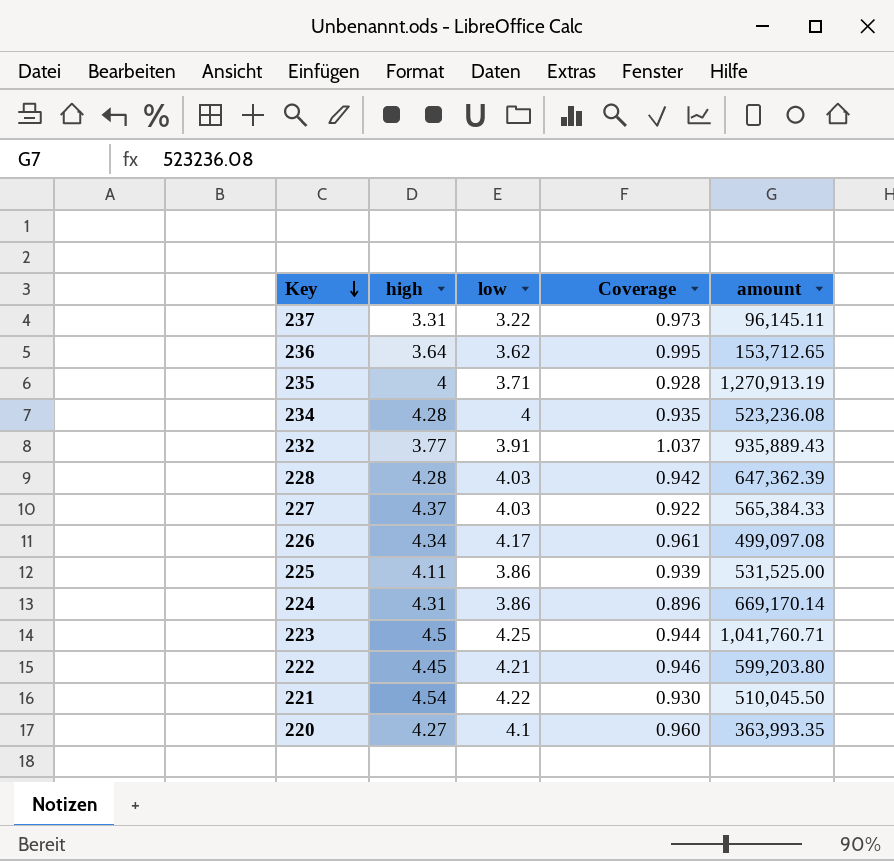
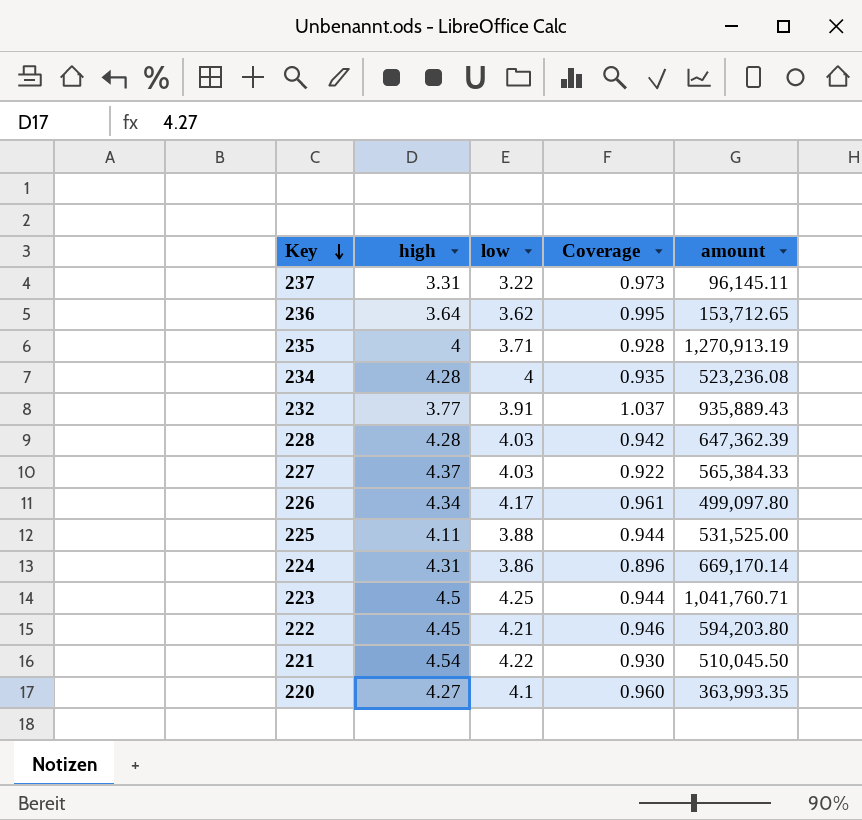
226 | amount: 499,097.08 -> 499,097.80
225 | low: 3.86 -> 3.88
225 | Coverage: 0.939 -> 0.944
222 | amount: 599,203.80 -> 594,203.80

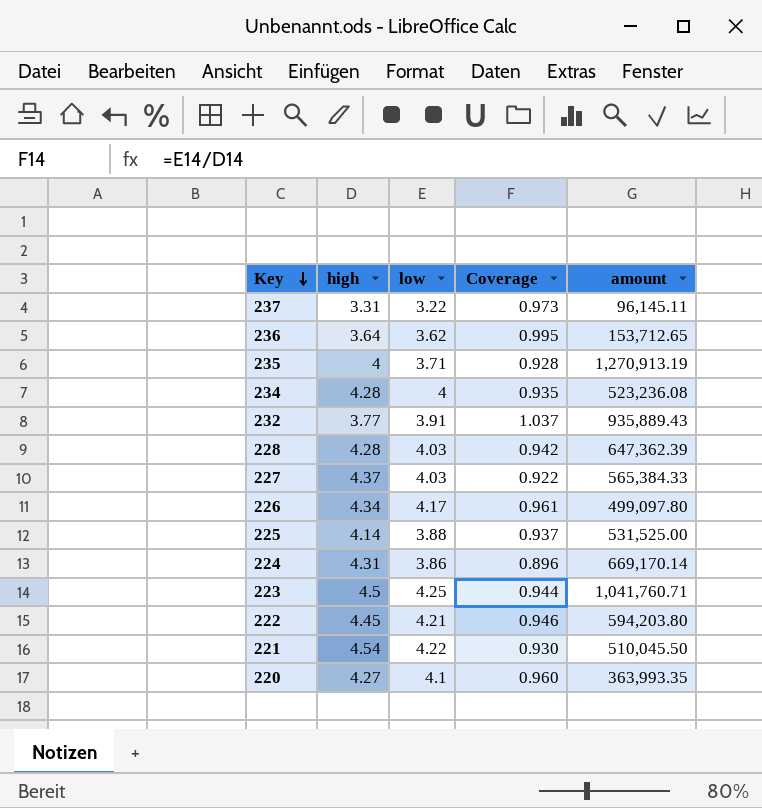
225 | high: 4.11 -> 4.14
225 | Coverage: 0.944 -> 0.937

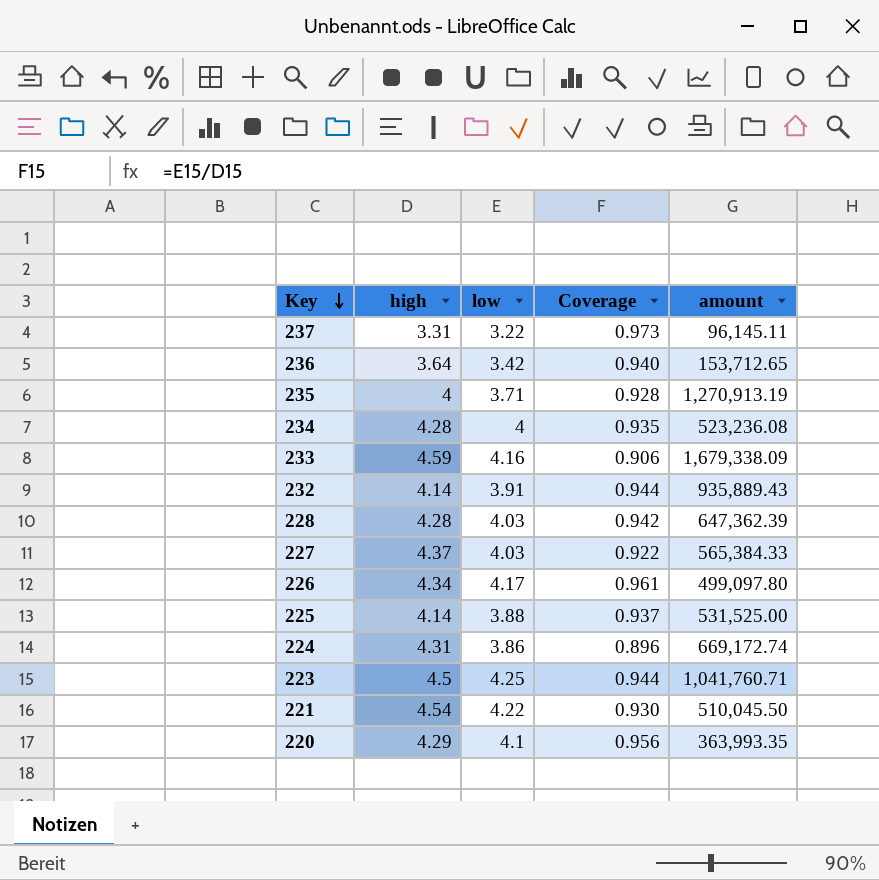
row 222: 4.45 | 4.21 | 0.946 | 594,203.80 -> none
236 | low: 3.62 -> 3.42
236 | Coverage: 0.995 -> 0.940
row 233: none -> 4.59 | 4.16 | 0.906 | 1,679,338.09
232 | high: 3.77 -> 4.14
232 | Coverage: 1.037 -> 0.944
224 | amount: 669,170.14 -> 669,172.74
220 | high: 4.27 -> 4.29
220 | Coverage: 0.960 -> 0.956

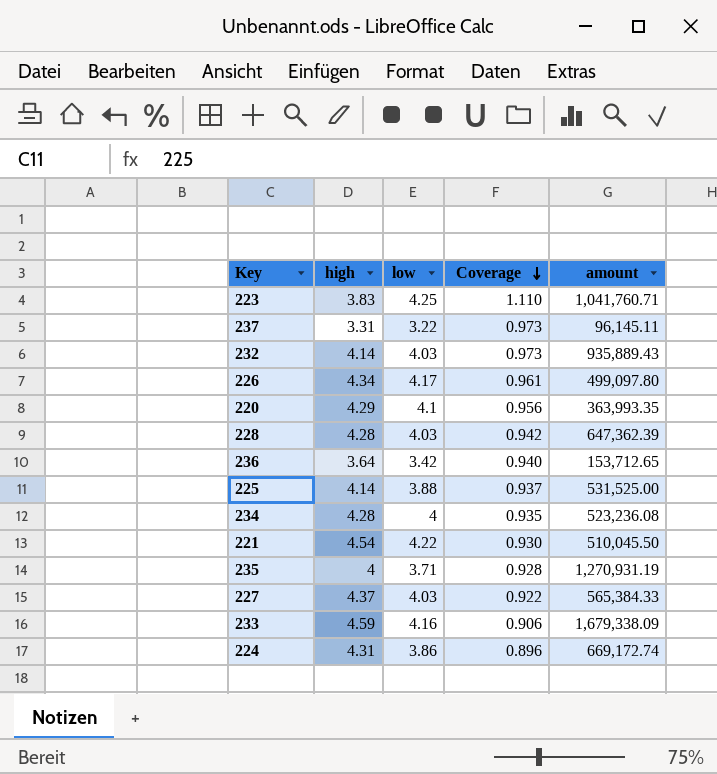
row order: Key descending -> Coverage descending
223 | high: 4.5 -> 3.83
223 | Coverage: 0.944 -> 1.110
232 | low: 3.91 -> 4.03
232 | Coverage: 0.944 -> 0.973
235 | amount: 1,270,913.19 -> 1,270,931.19

